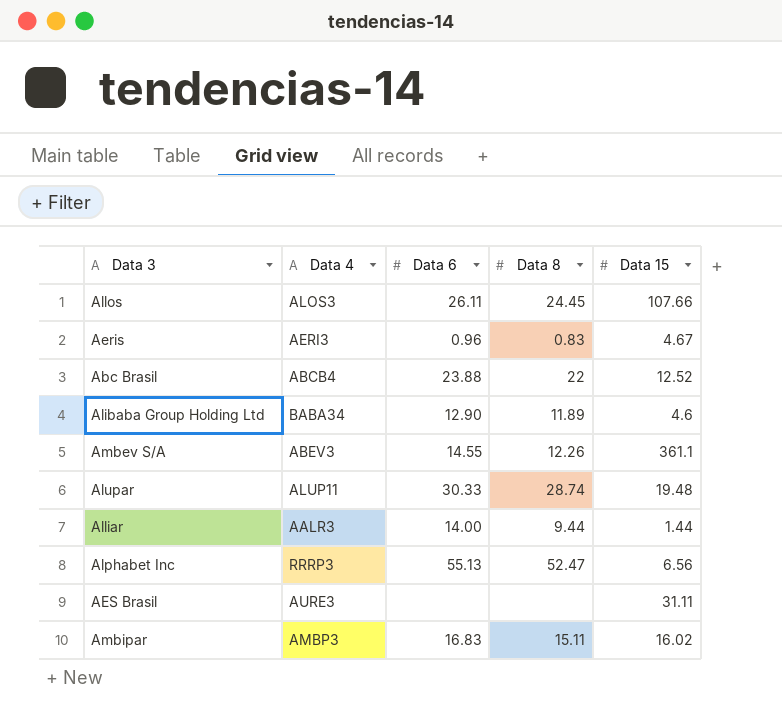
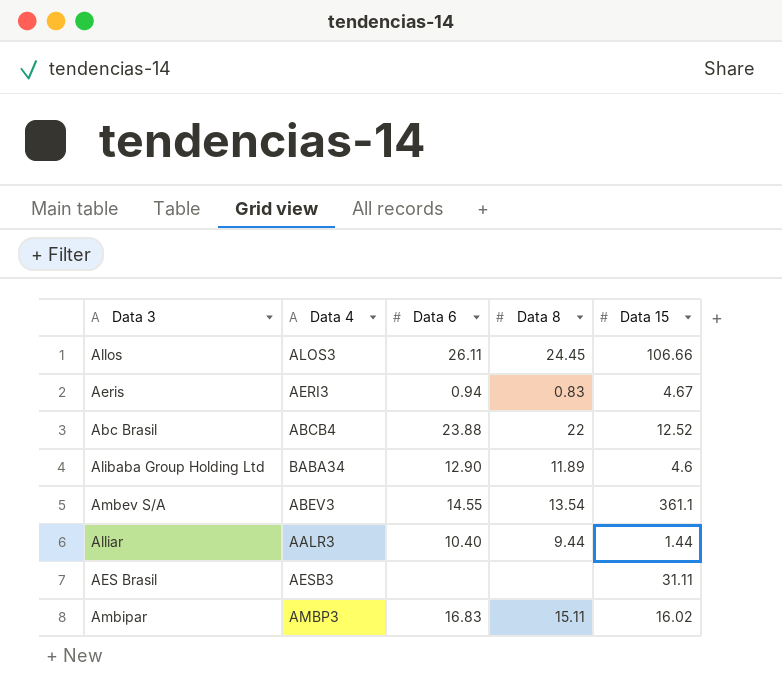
row Alupar: ALUP11 | 30.33 | 28.74 | 19.48 -> none
row Alphabet Inc: RRRP3 | 55.13 | 52.47 | 6.56 -> none
Allos | Data 15: 107.66 -> 106.66
Aeris | Data 6: 0.96 -> 0.94
Ambev S/A | Data 8: 12.26 -> 13.54
Alliar | Data 6: 14.00 -> 10.40
AES Brasil | Data 4: AURE3 -> AESB3

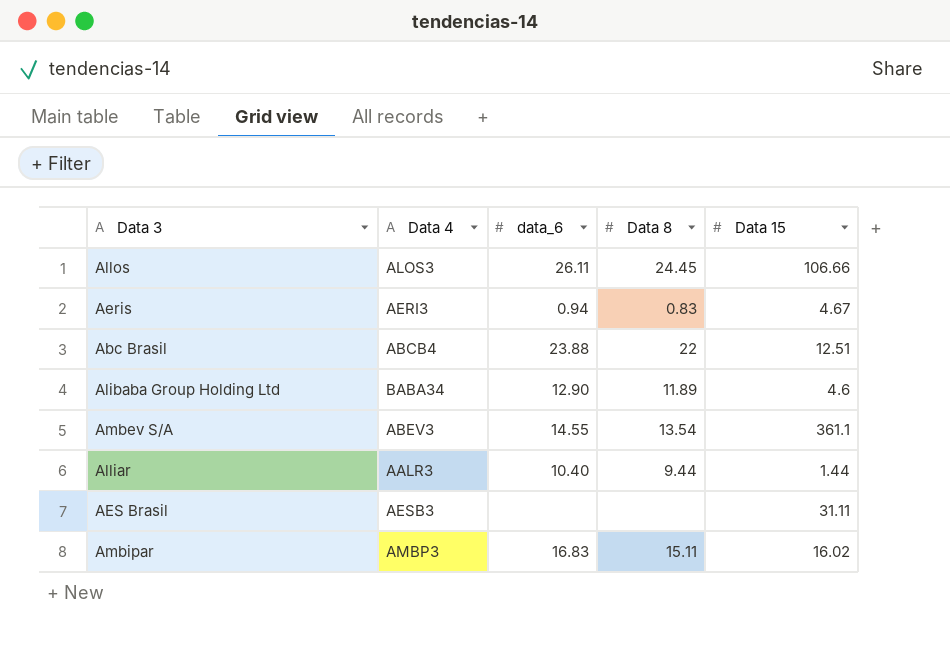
column name: Data 6 -> data_6
Abc Brasil | Data 15: 12.52 -> 12.51

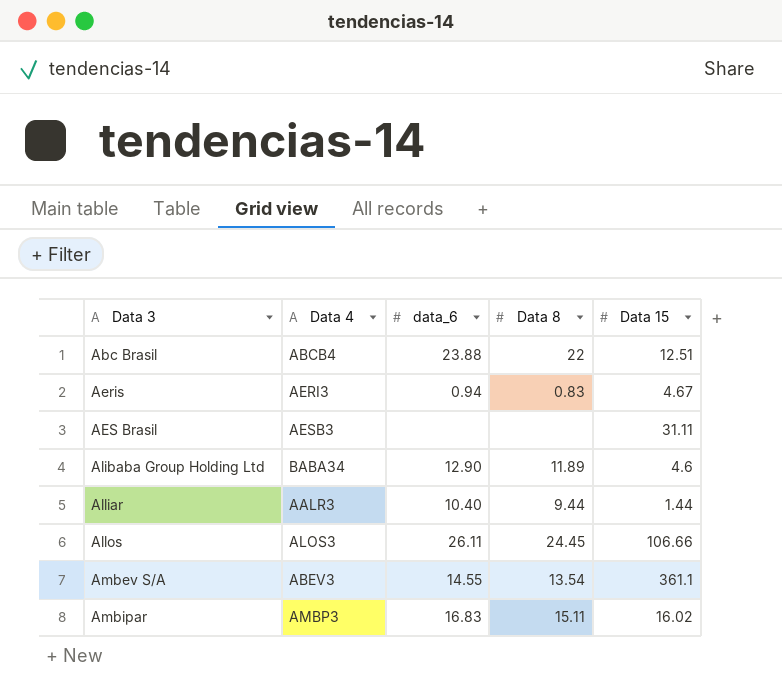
row order: none -> Data 3 ascending

